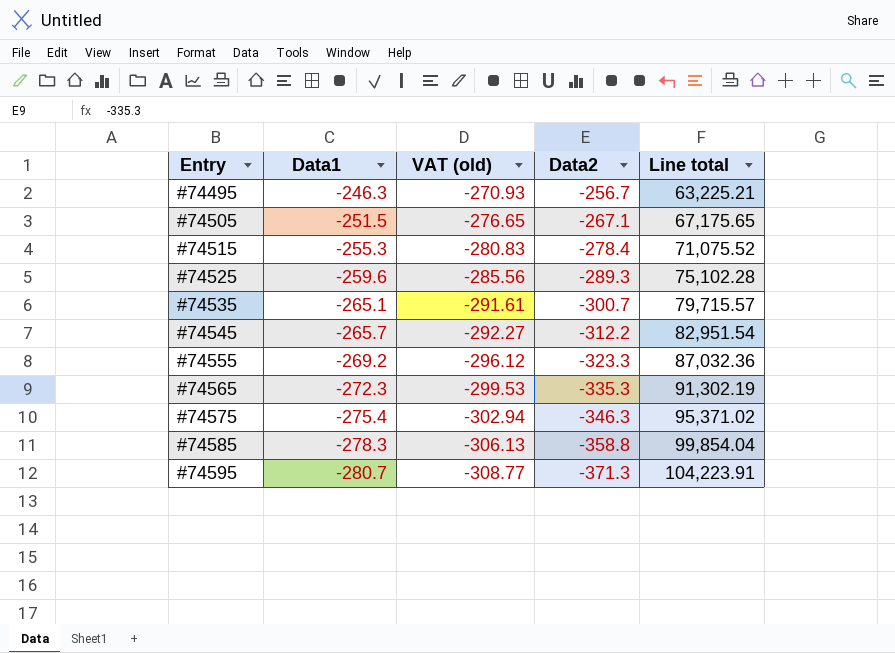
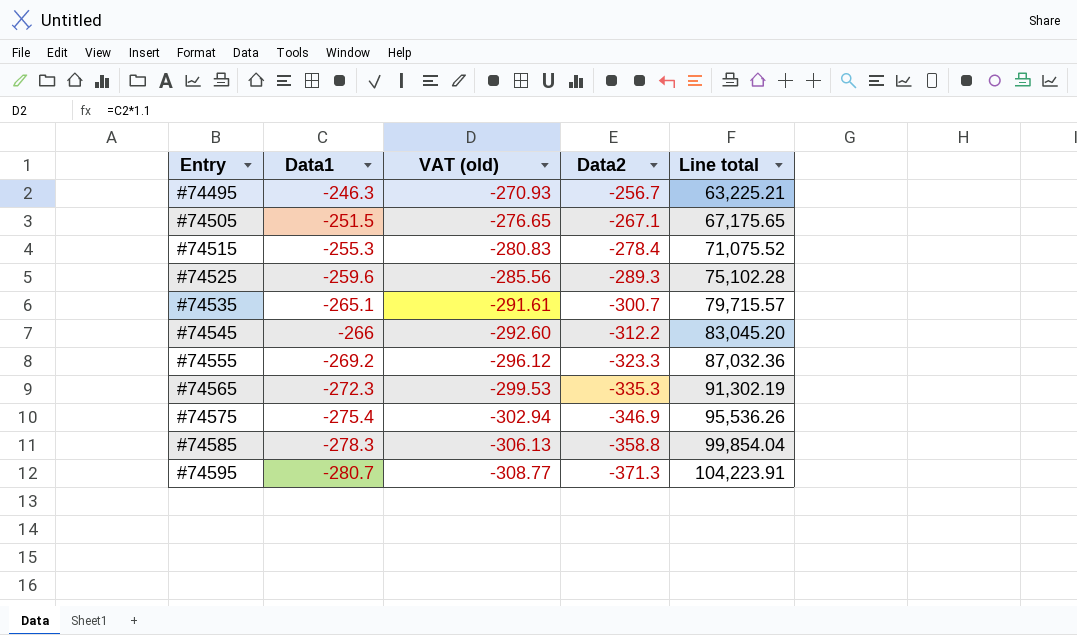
#74545 | Data1: -265.7 -> -266
#74545 | VAT (old): -292.27 -> -292.60
#74545 | Line total: 82,951.54 -> 83,045.20
#74575 | Data2: -346.3 -> -346.9
#74575 | Line total: 95,371.02 -> 95,536.26

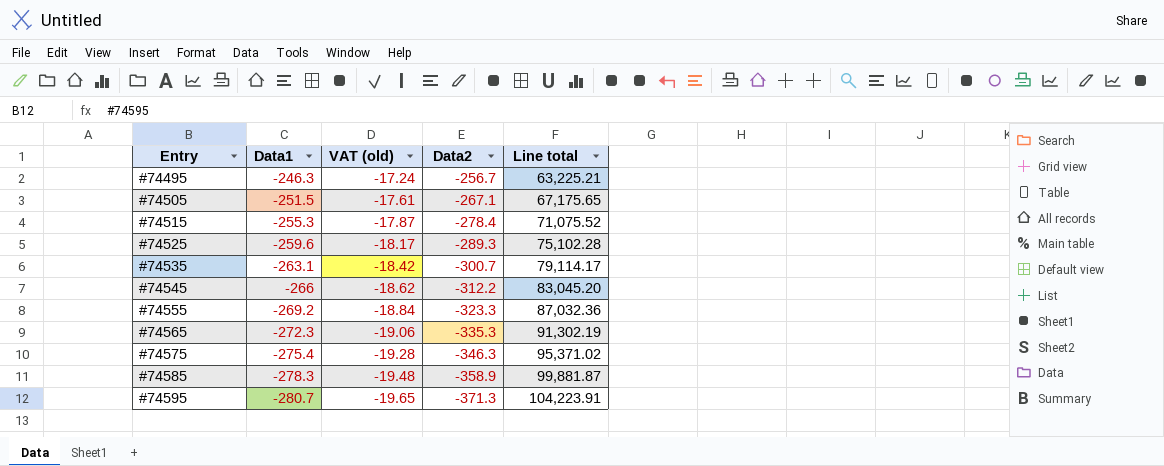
column VAT (old) | formula: [Data1] * 1.1 -> [Data1] * 0.07
#74535 | Data1: -265.1 -> -263.1
#74535 | Line total: 79,715.57 -> 79,114.17
#74575 | Data2: -346.9 -> -346.3
#74575 | Line total: 95,536.26 -> 95,371.02
#74585 | Data2: -358.8 -> -358.9
#74585 | Line total: 99,854.04 -> 99,881.87

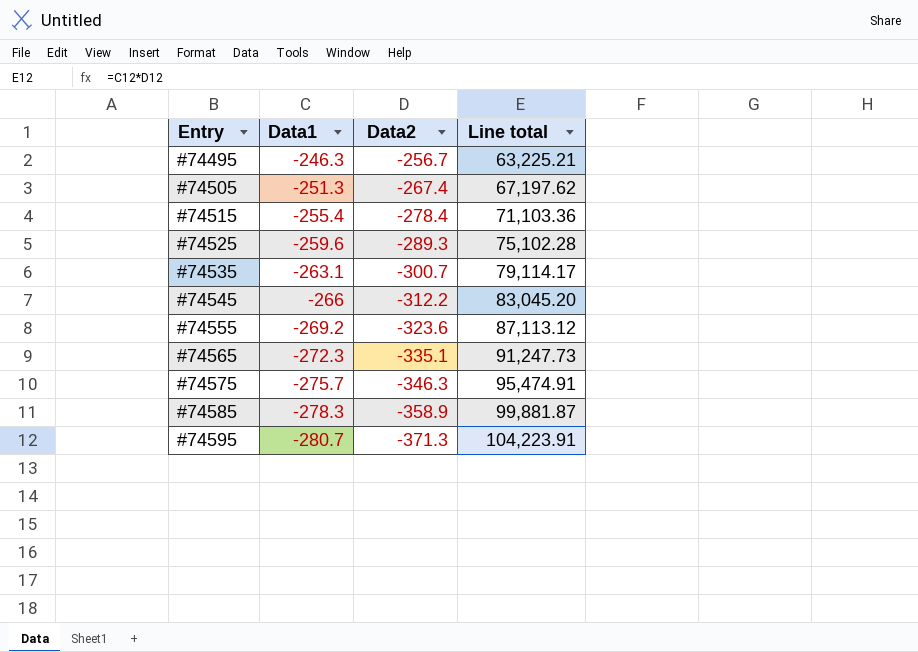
column VAT (old) | formula: [Data1] * 0.07 -> none
#74505 | Data1: -251.5 -> -251.3
#74505 | Data2: -267.1 -> -267.4
#74505 | Line total: 67,175.65 -> 67,197.62
#74515 | Data1: -255.3 -> -255.4
#74515 | Line total: 71,075.52 -> 71,103.36
#74555 | Data2: -323.3 -> -323.6
#74555 | Line total: 87,032.36 -> 87,113.12
#74565 | Data2: -335.3 -> -335.1
#74565 | Line total: 91,302.19 -> 91,247.73
#74575 | Data1: -275.4 -> -275.7
#74575 | Line total: 95,371.02 -> 95,474.91

